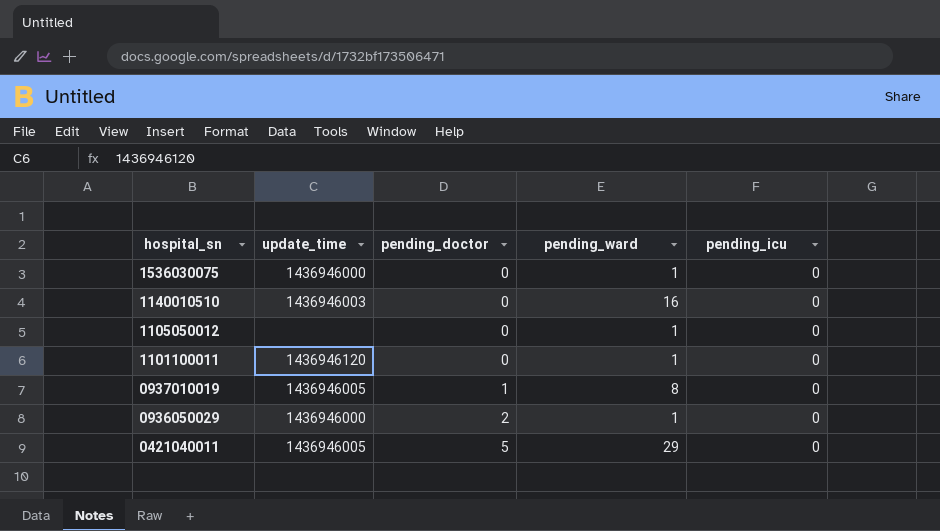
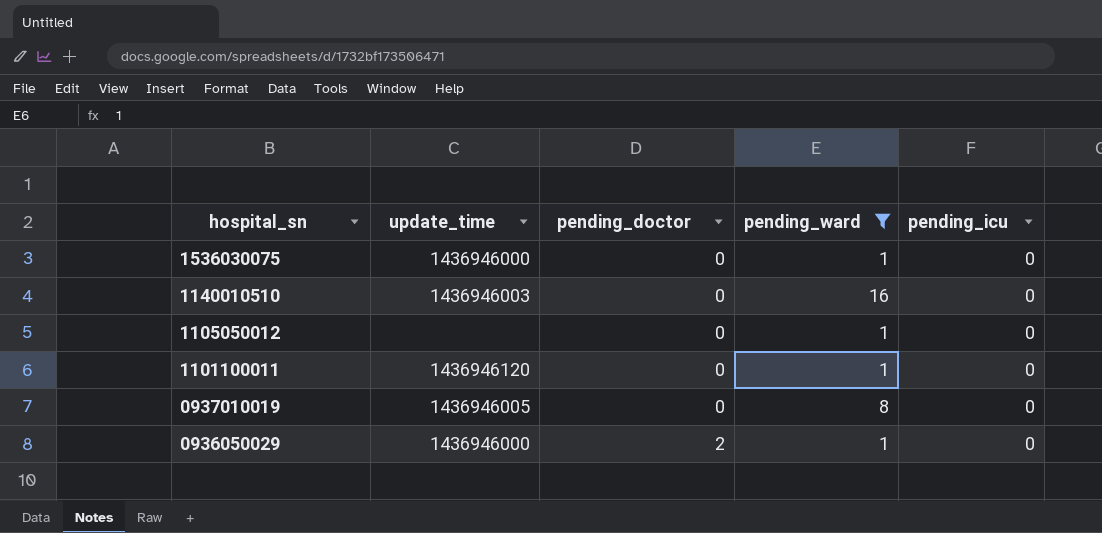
filter: none -> pending_ward != 29
0937010019 | pending_doctor: 1 -> 0

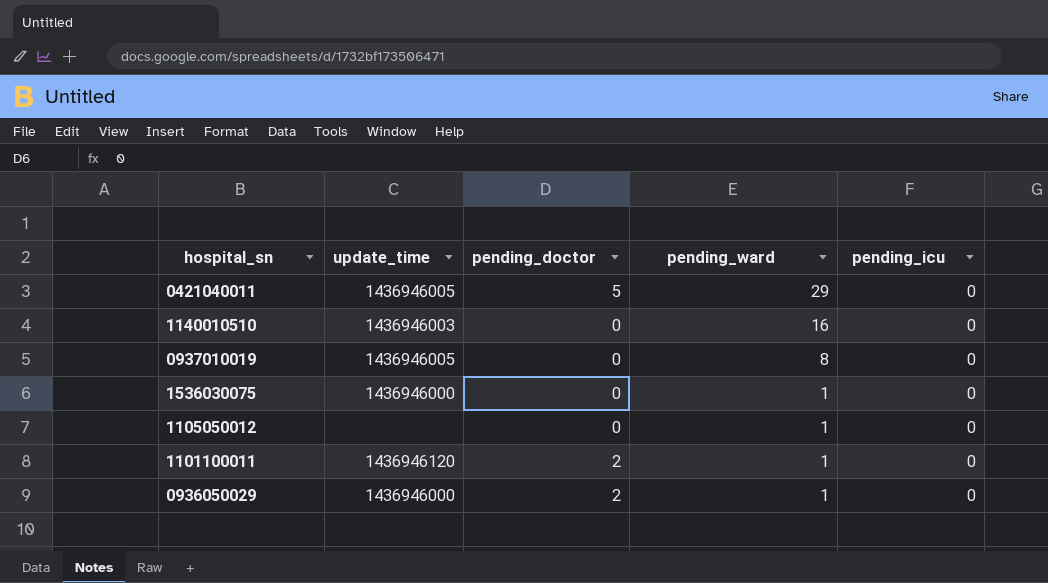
filter: pending_ward != 29 -> none
row order: hospital_sn descending -> pending_ward descending
1101100011 | pending_doctor: 0 -> 2

